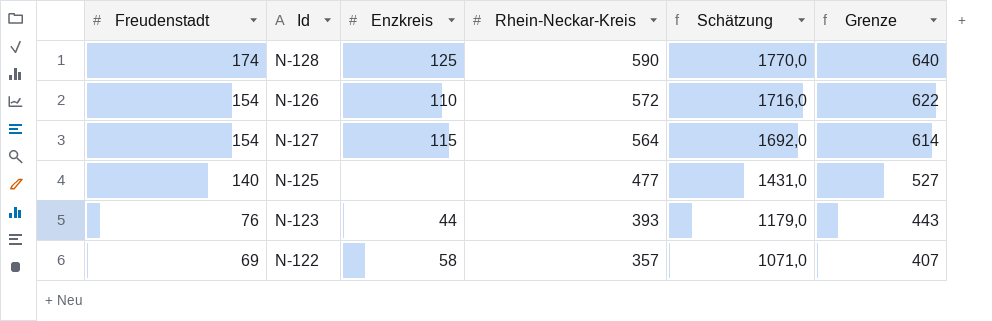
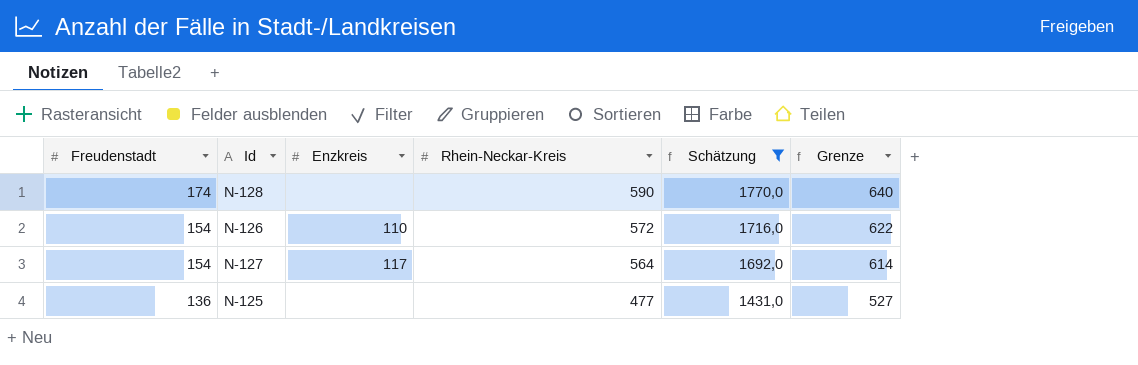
filter: none -> Schätzung >= 1431,0
N-128 | Enzkreis: 125 -> none
N-127 | Enzkreis: 115 -> 117
N-125 | Freudenstadt: 140 -> 136

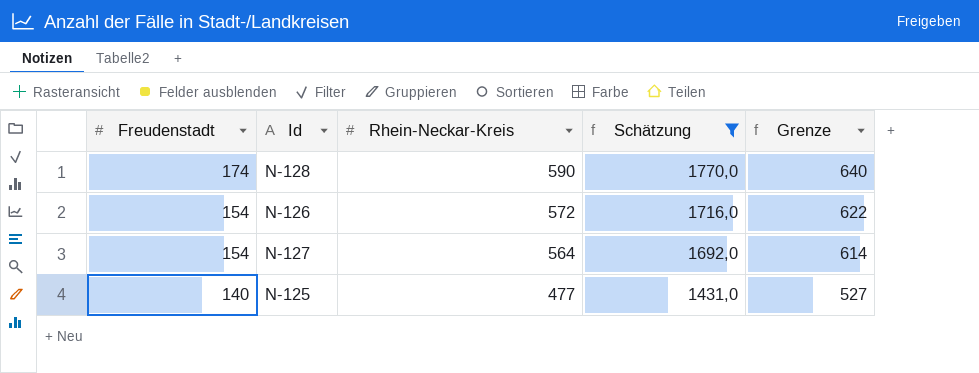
column Enzkreis | position: 3 -> none
N-125 | Freudenstadt: 136 -> 140

